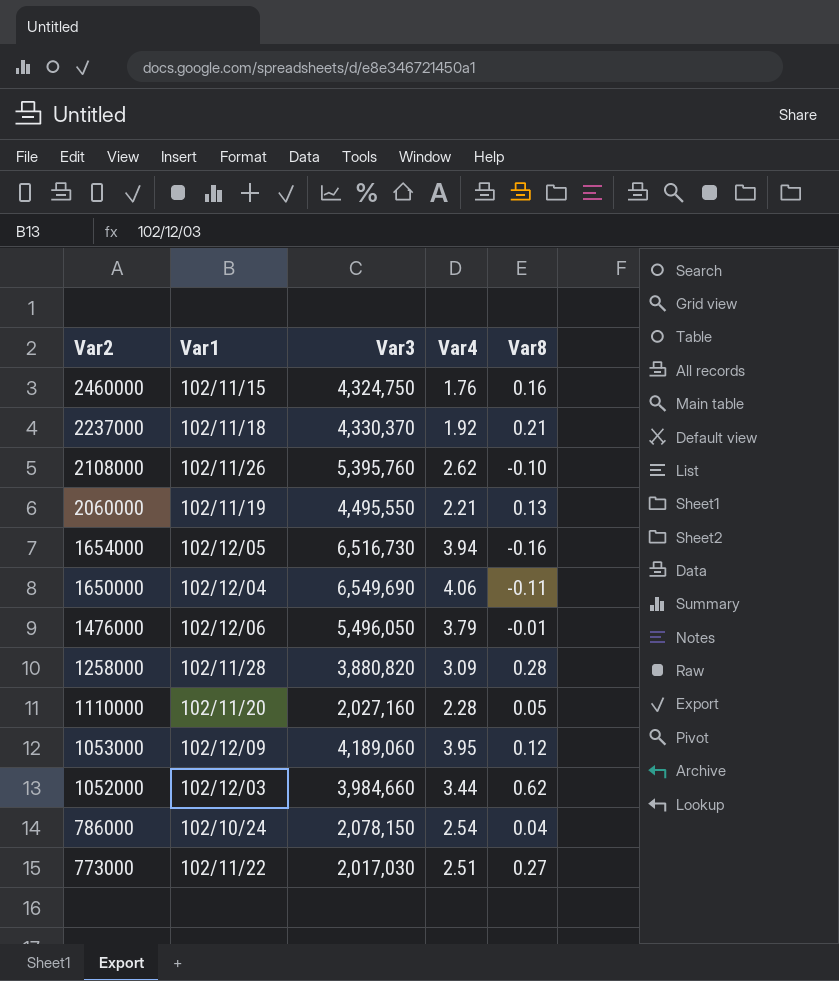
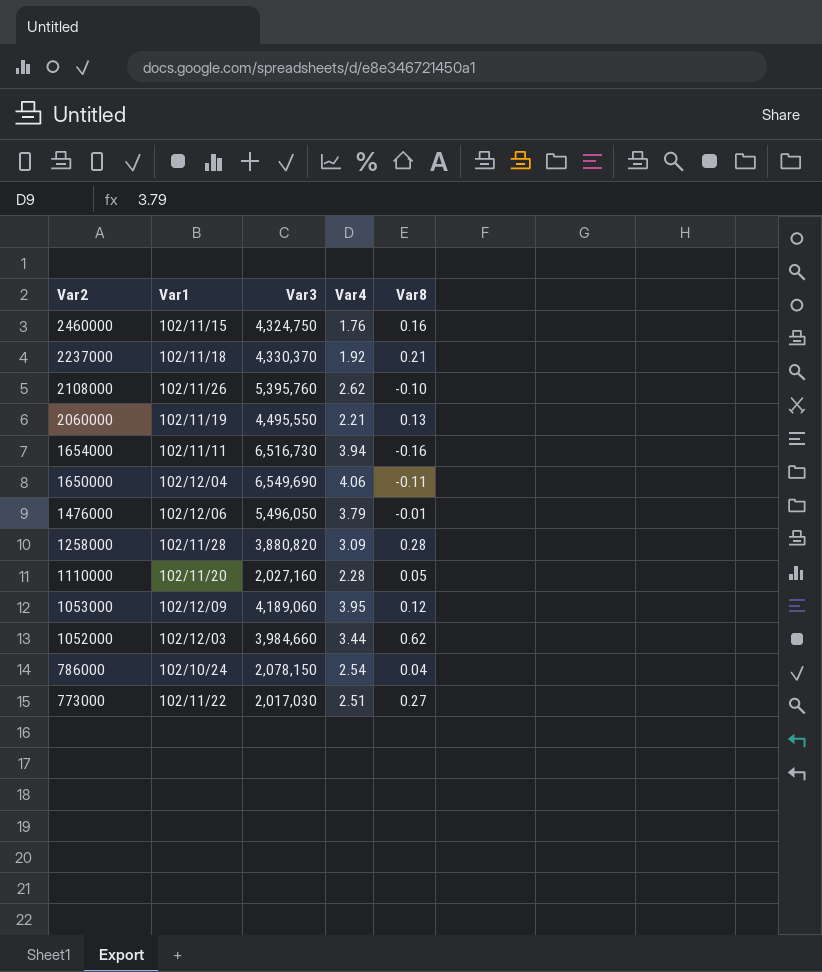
1654000 | Var1: 102/12/05 -> 102/11/11

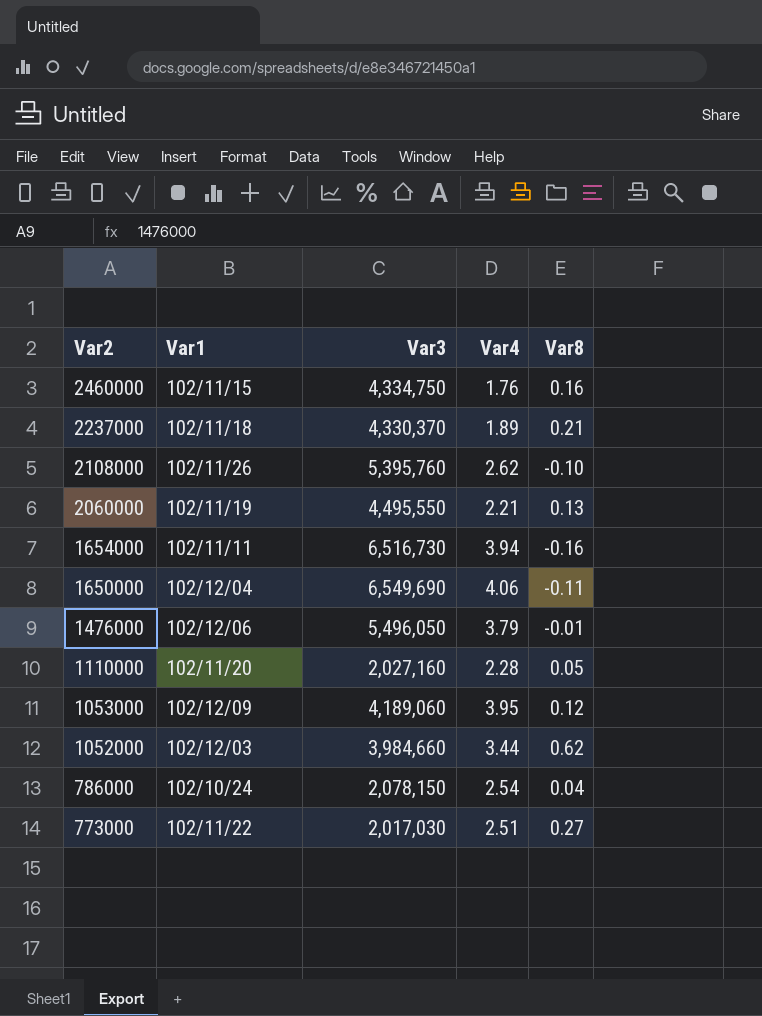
row 1258000: 102/11/28 | 3,880,820 | 3.09 | 0.28 -> none
2460000 | Var3: 4,324,750 -> 4,334,750
2237000 | Var4: 1.92 -> 1.89

